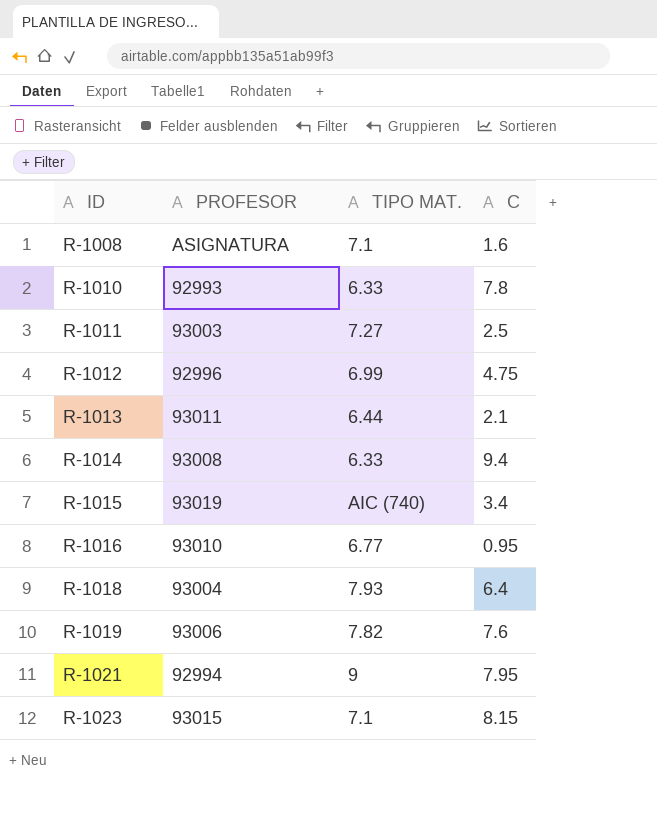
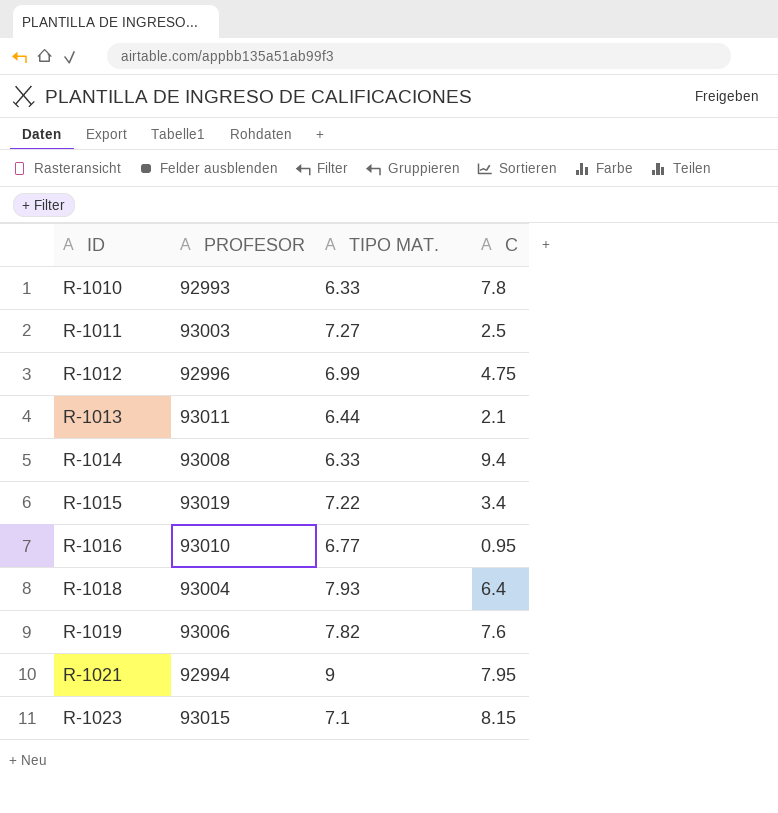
row R-1008: ASIGNATURA | 7.1 | 1.6 -> none
R-1015 | TIPO MAT.: AIC (740) -> 7.22

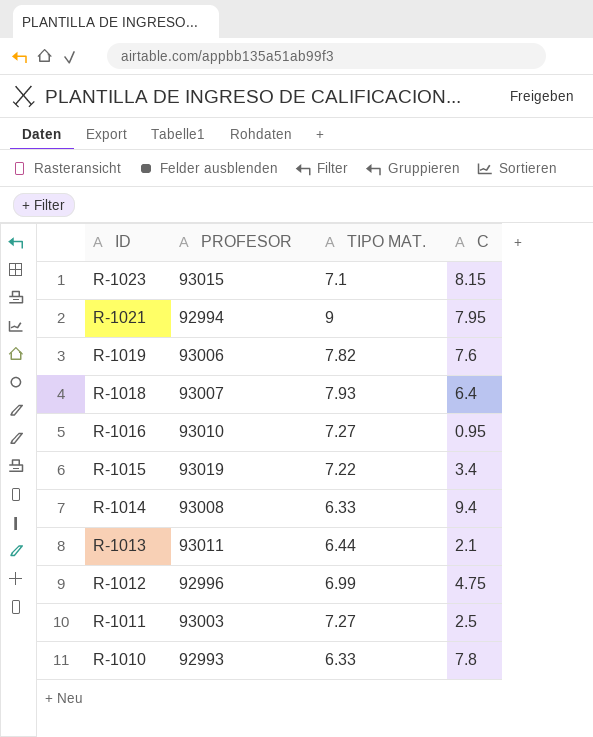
row order: ID ascending -> ID descending
R-1018 | PROFESOR: 93004 -> 93007
R-1016 | TIPO MAT.: 6.77 -> 7.27

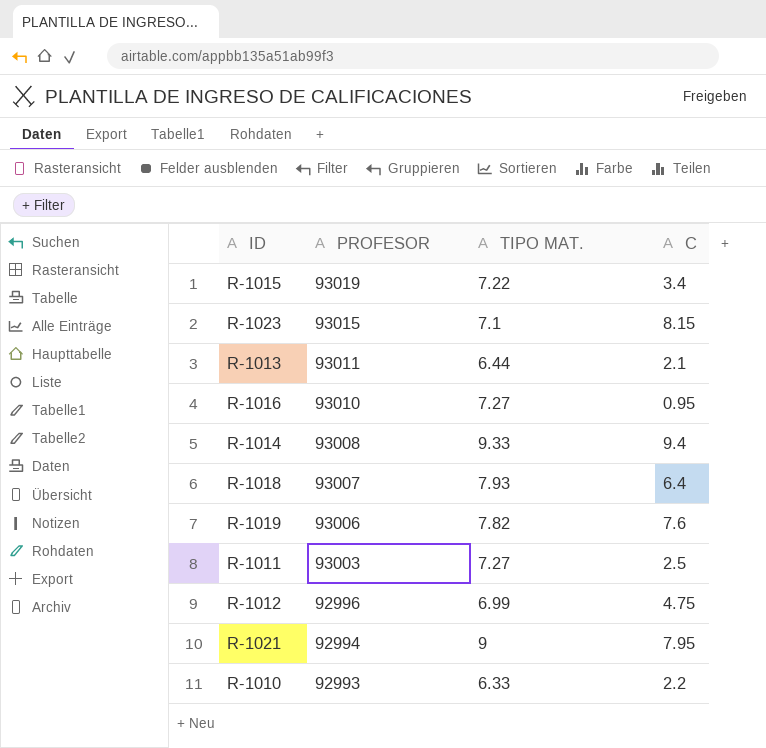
row order: ID descending -> PROFESOR descending
R-1014 | TIPO MAT.: 6.33 -> 9.33
R-1010 | C: 7.8 -> 2.2

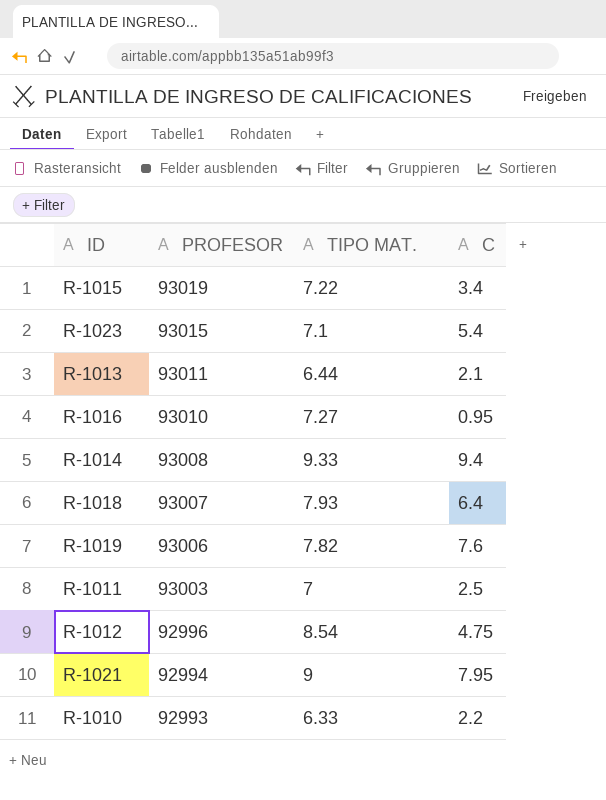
R-1023 | C: 8.15 -> 5.4
R-1011 | TIPO MAT.: 7.27 -> 7
R-1012 | TIPO MAT.: 6.99 -> 8.54

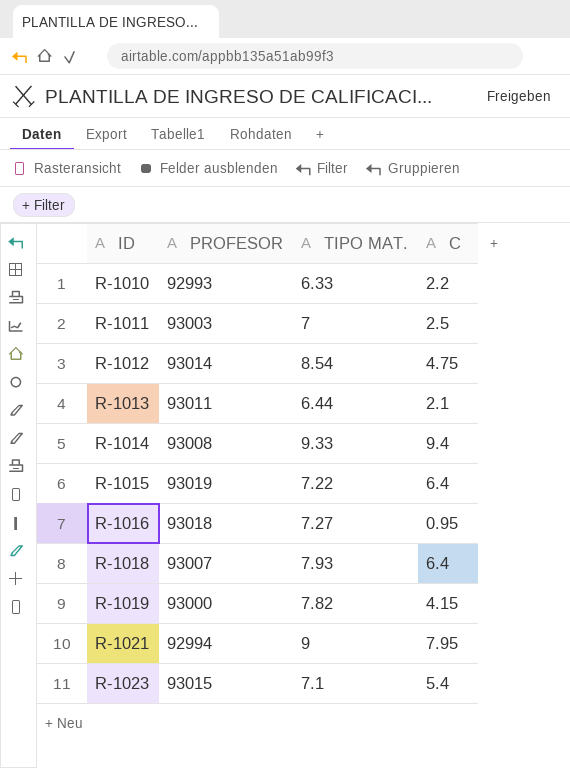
row order: PROFESOR descending -> ID ascending
R-1012 | PROFESOR: 92996 -> 93014
R-1015 | C: 3.4 -> 6.4
R-1016 | PROFESOR: 93010 -> 93018
R-1019 | PROFESOR: 93006 -> 93000
R-1019 | C: 7.6 -> 4.15

